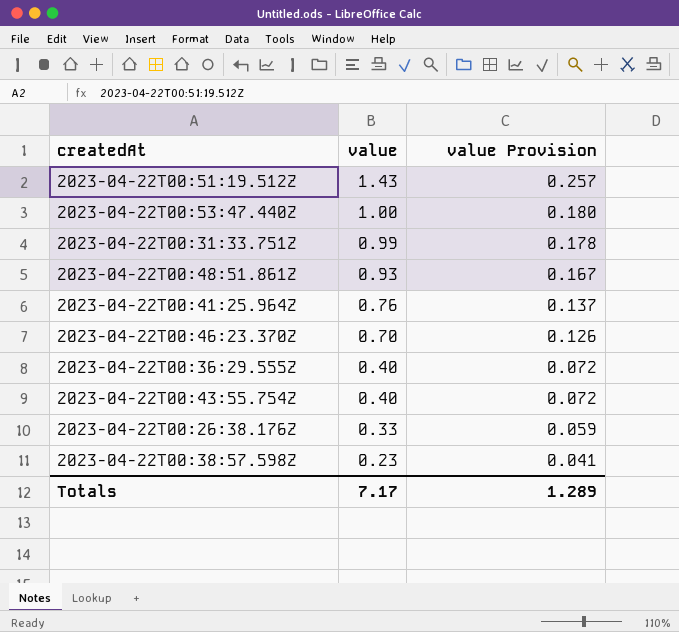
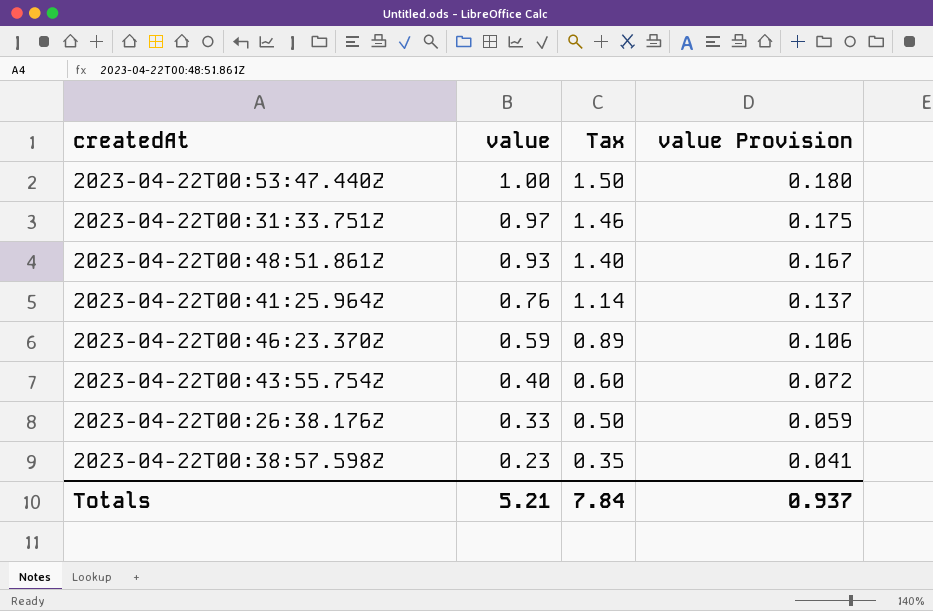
column Tax | formula: none -> [value] * 1.5
row 2023-04-22T00:51:19.512Z: 1.43 | 0.257 -> none
row 2023-04-22T00:36:29.555Z: 0.40 | 0.072 -> none
2023-04-22T00:31:33.751Z | value: 0.99 -> 0.97
2023-04-22T00:31:33.751Z | value Provision: 0.178 -> 0.175
2023-04-22T00:46:23.370Z | value: 0.70 -> 0.59
2023-04-22T00:46:23.370Z | value Provision: 0.126 -> 0.106
Totals | value: 7.17 -> 5.21
Totals | value Provision: 1.289 -> 0.937

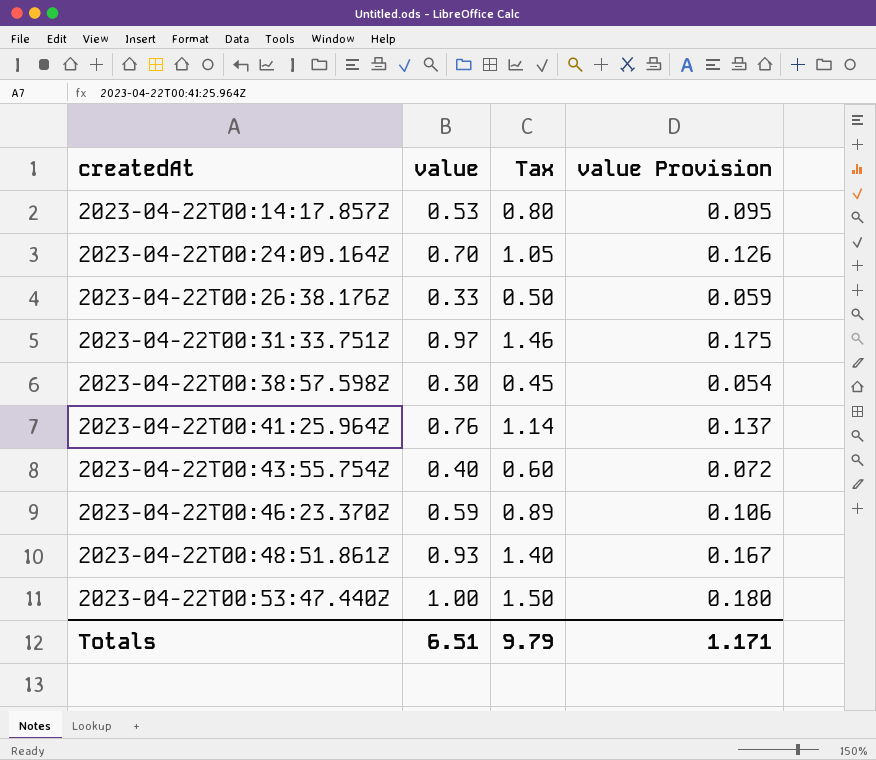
row order: value descending -> createdAt ascending
row 2023-04-22T00:14:17.857Z: none -> 0.53 | 0.80 | 0.095
row 2023-04-22T00:24:09.164Z: none -> 0.70 | 1.05 | 0.126
2023-04-22T00:38:57.598Z | value: 0.23 -> 0.30
2023-04-22T00:38:57.598Z | Tax: 0.35 -> 0.45
2023-04-22T00:38:57.598Z | value Provision: 0.041 -> 0.054
Totals | value: 5.21 -> 6.51
Totals | Tax: 7.84 -> 9.79
Totals | value Provision: 0.937 -> 1.171

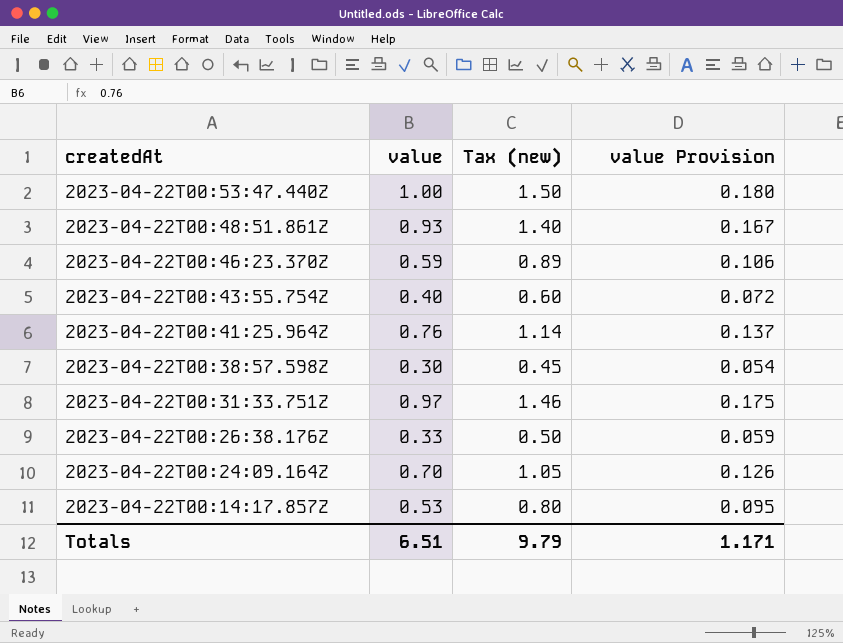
row order: createdAt ascending -> createdAt descending
column name: Tax -> Tax (new)

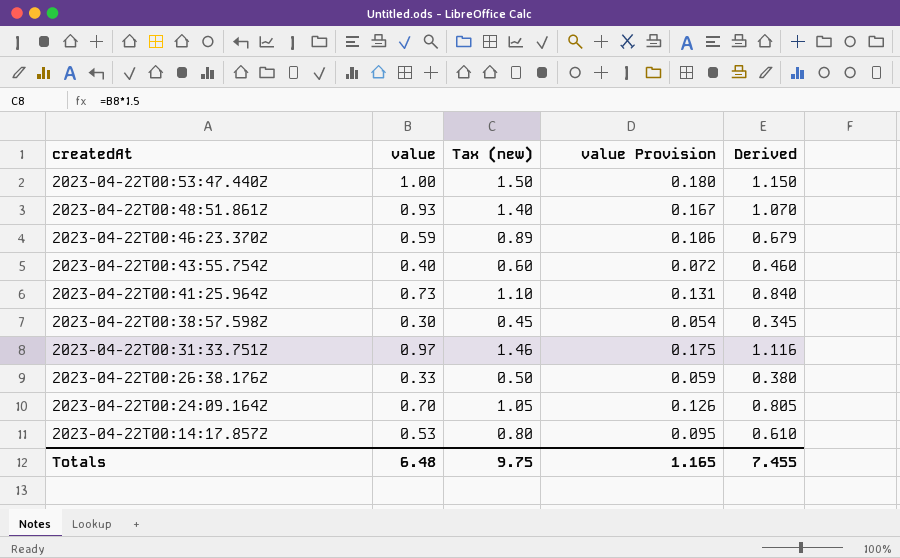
column Derived | formula: none -> [value] * 1.15
2023-04-22T00:41:25.964Z | value: 0.76 -> 0.73
2023-04-22T00:41:25.964Z | Tax (new): 1.14 -> 1.10
2023-04-22T00:41:25.964Z | value Provision: 0.137 -> 0.131
Totals | value: 6.51 -> 6.48
Totals | Tax (new): 9.79 -> 9.75
Totals | value Provision: 1.171 -> 1.165

